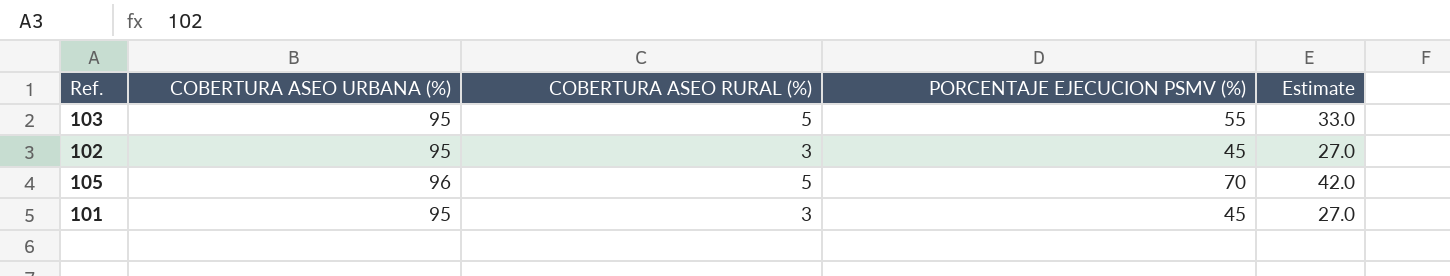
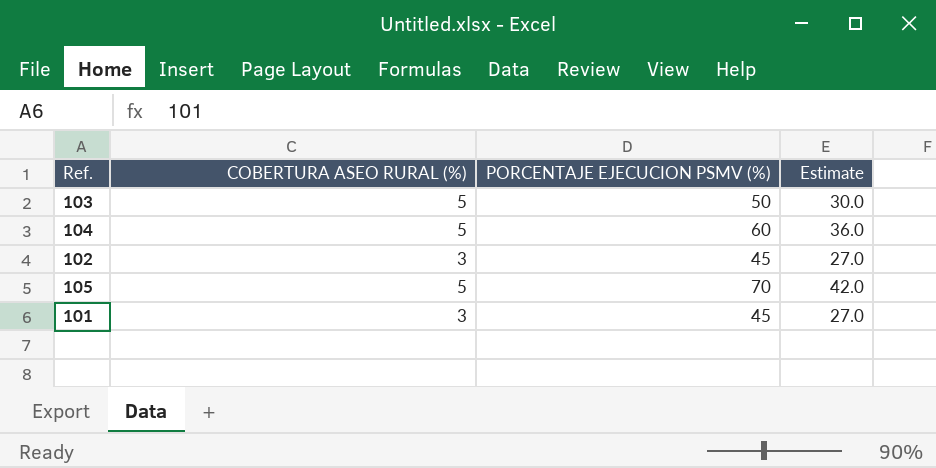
column COBERTURA ASEO URBANA (%) | position: 2 -> none
103 | PORCENTAJE EJECUCION PSMV (%): 55 -> 50
103 | Estimate: 33.0 -> 30.0
row 104: none -> 5 | 60 | 36.0

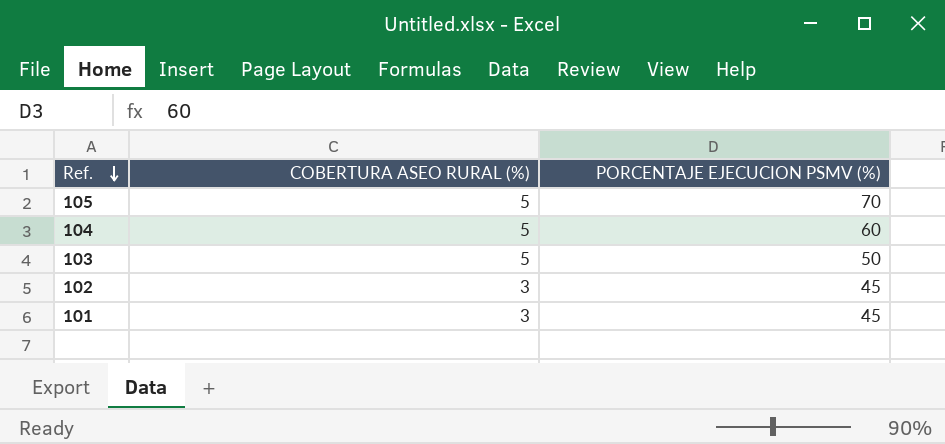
row order: none -> Ref. descending
column Estimate | formula: [PORCENTAJE EJECUCION PSMV (%)] * 0.6 -> none

